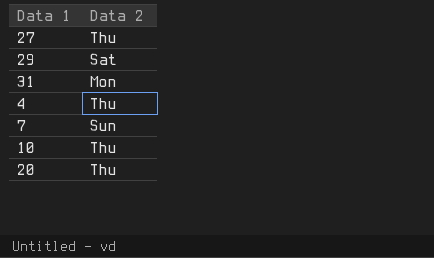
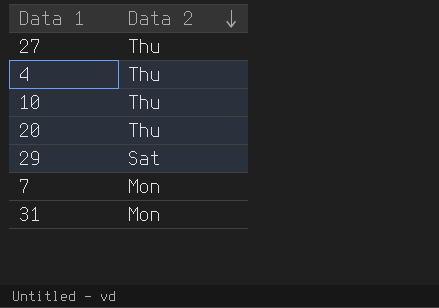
row order: none -> Data 2 descending
7 | Data 2: Sun -> Mon

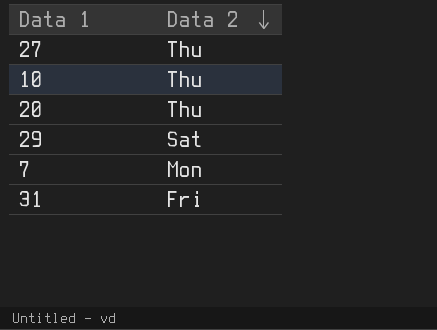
row 4: Thu -> none
31 | Data 2: Mon -> Fri

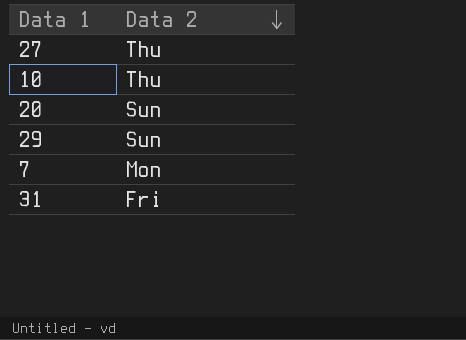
20 | Data 2: Thu -> Sun
29 | Data 2: Sat -> Sun

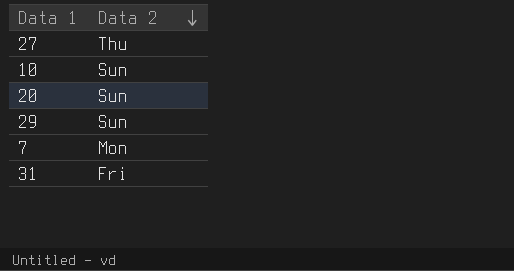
10 | Data 2: Thu -> Sun

